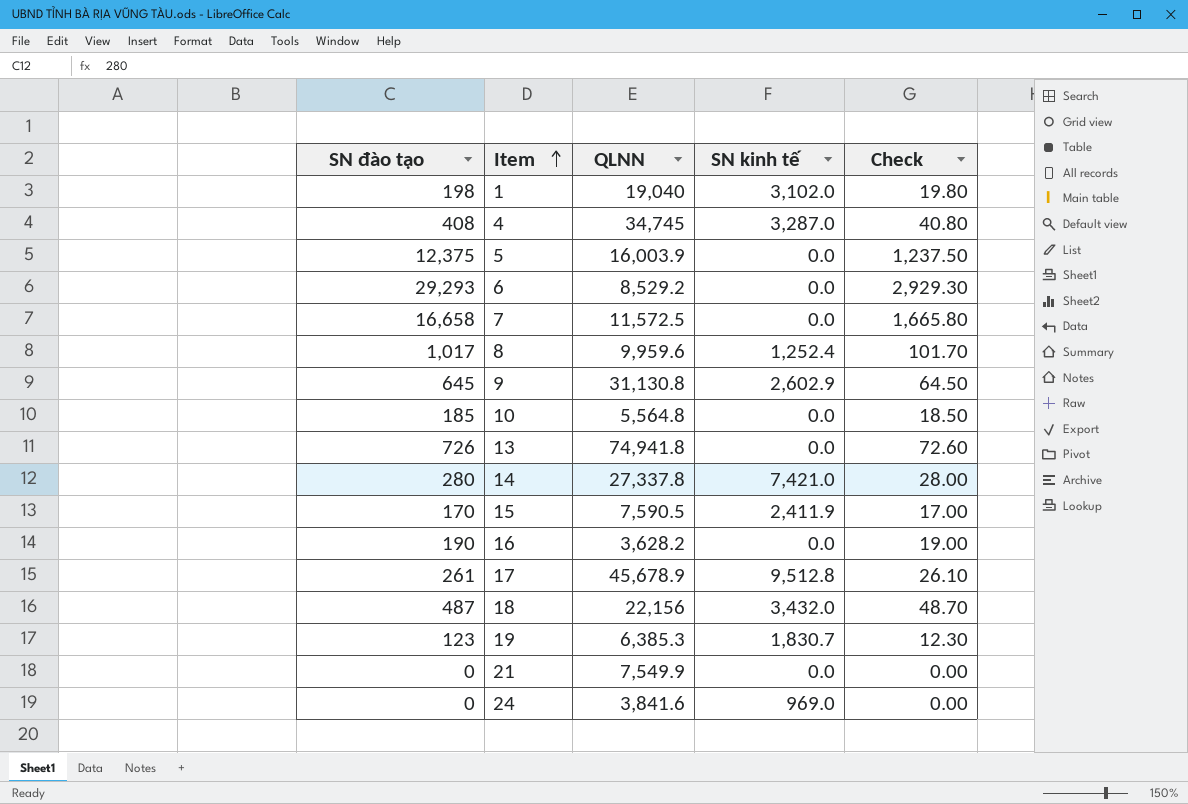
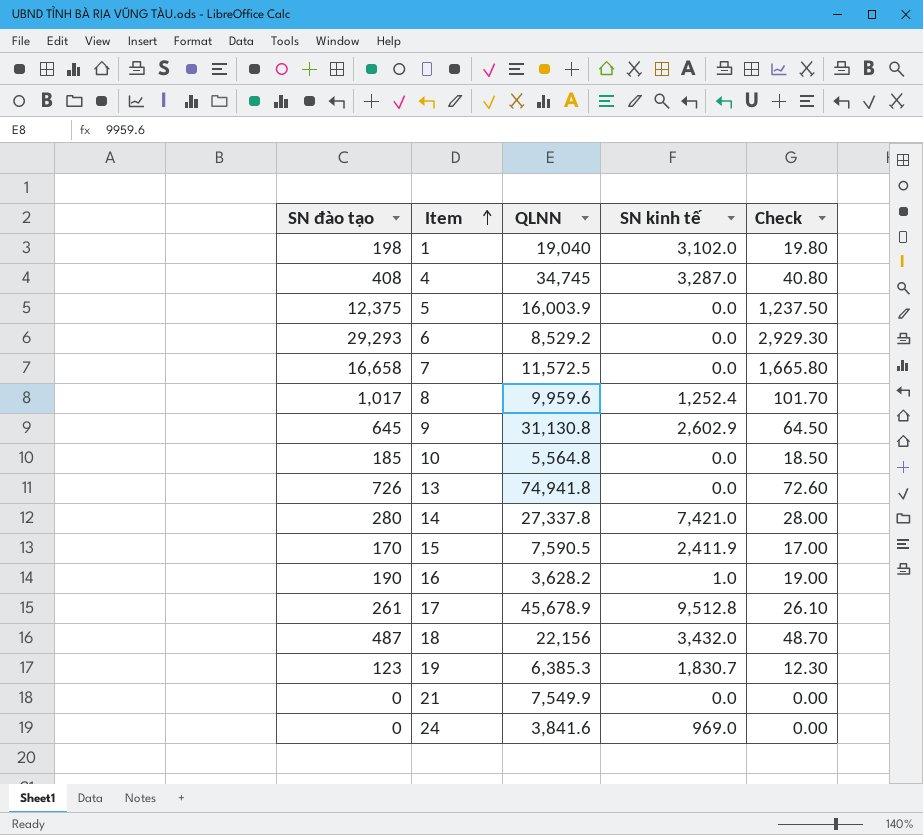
16 | SN kinh tế: 0.0 -> 1.0

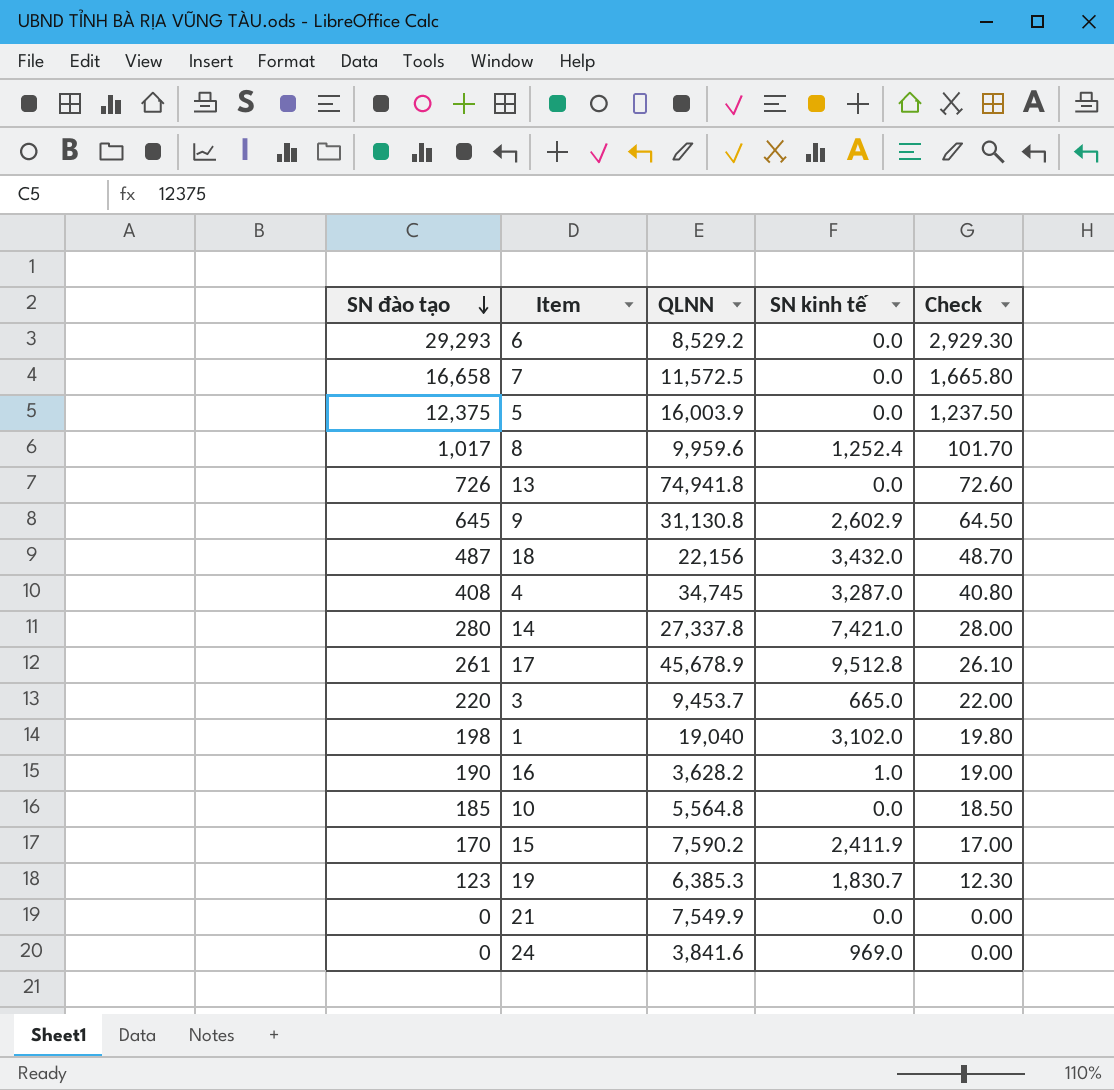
row order: Item ascending -> SN đào tạo descending
row 3: none -> 220 | 9,453.7 | 665.0 | 22.00
15 | QLNN: 7,590.5 -> 7,590.2

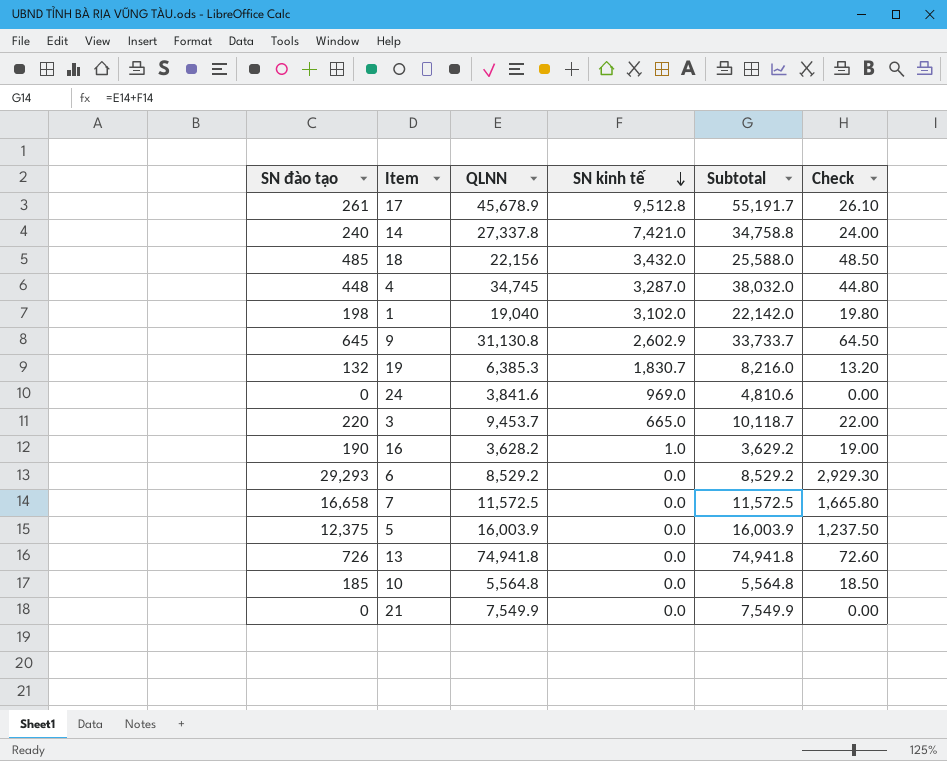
row order: SN đào tạo descending -> SN kinh tế descending
column Subtotal | formula: none -> [QLNN] + [SN kinh tế]
row 8: 1,017 | 9,959.6 | 1,252.4 | 101.70 -> none
row 15: 170 | 7,590.2 | 2,411.9 | 17.00 -> none
14 | SN đào tạo: 280 -> 240
14 | Check: 28.00 -> 24.00
18 | SN đào tạo: 487 -> 485
18 | Check: 48.70 -> 48.50
4 | SN đào tạo: 408 -> 448
4 | Check: 40.80 -> 44.80
19 | SN đào tạo: 123 -> 132
19 | Check: 12.30 -> 13.20

